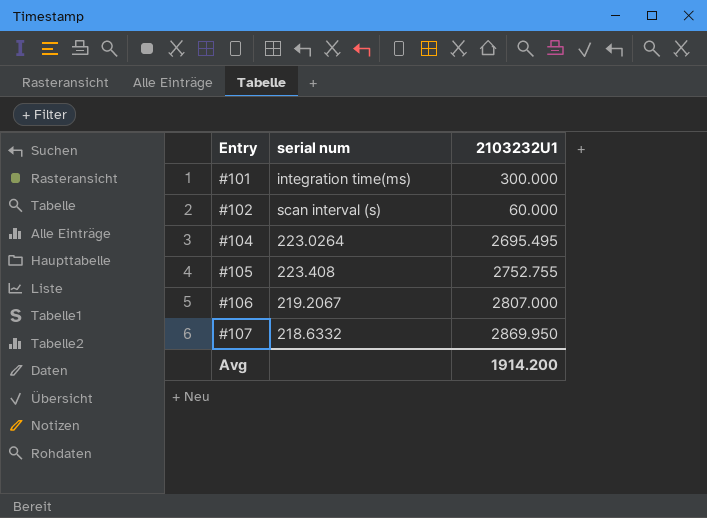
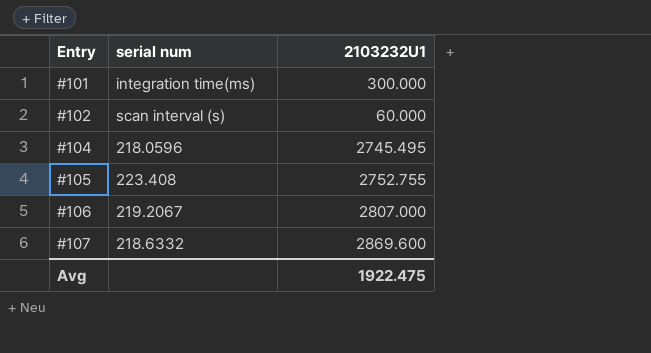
#104 | serial num: 223.0264 -> 218.0596
#104 | 2103232U1: 2695.495 -> 2745.495
#107 | 2103232U1: 2869.950 -> 2869.600
Avg | 2103232U1: 1914.200 -> 1922.475

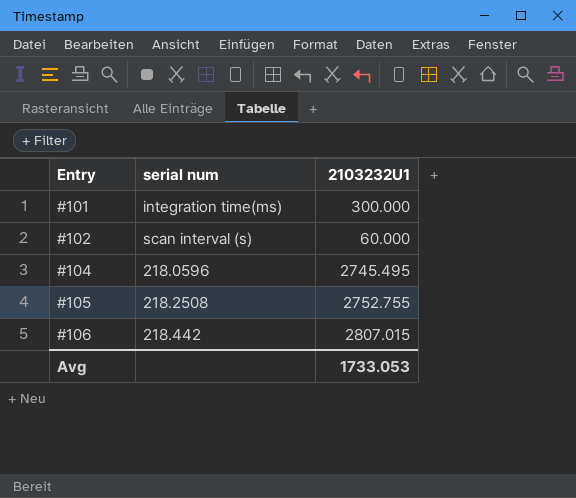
row #107: 218.6332 | 2869.600 -> none
#105 | serial num: 223.408 -> 218.2508
#106 | serial num: 219.2067 -> 218.442
#106 | 2103232U1: 2807.000 -> 2807.015
Avg | 2103232U1: 1922.475 -> 1733.053

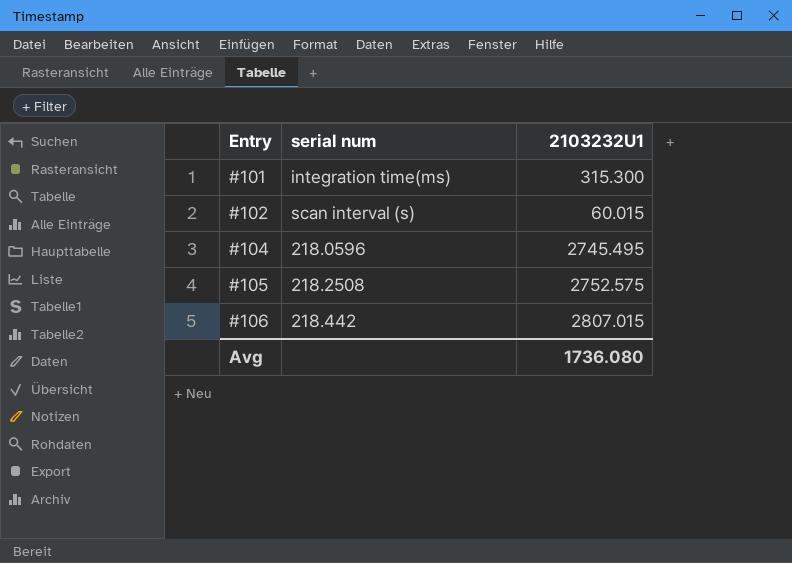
#101 | 2103232U1: 300.000 -> 315.300
#102 | 2103232U1: 60.000 -> 60.015
#105 | 2103232U1: 2752.755 -> 2752.575
Avg | 2103232U1: 1733.053 -> 1736.080

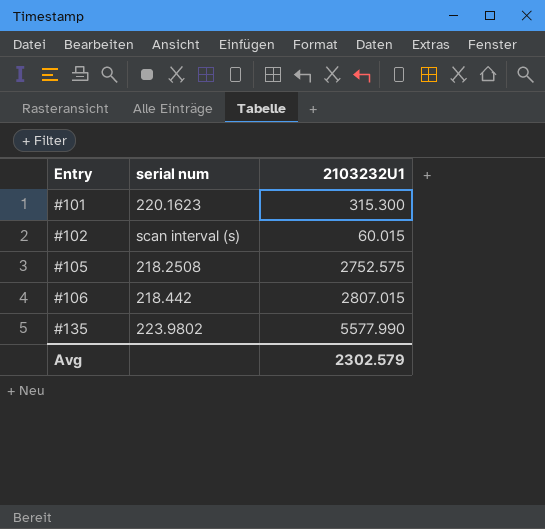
row #104: 218.0596 | 2745.495 -> none
#101 | serial num: integration time(ms) -> 220.1623
row #135: none -> 223.9802 | 5577.990
Avg | 2103232U1: 1736.080 -> 2302.579

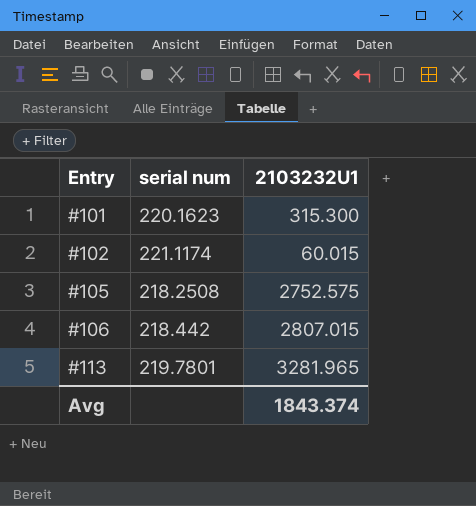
row #135: 223.9802 | 5577.990 -> none
#102 | serial num: scan interval (s) -> 221.1174
row #113: none -> 219.7801 | 3281.965
Avg | 2103232U1: 2302.579 -> 1843.374

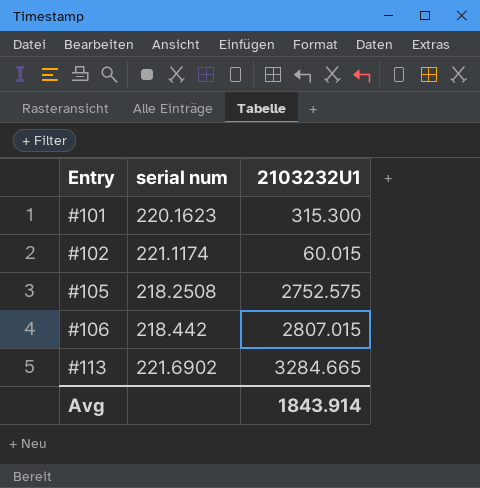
#113 | serial num: 219.7801 -> 221.6902
#113 | 2103232U1: 3281.965 -> 3284.665
Avg | 2103232U1: 1843.374 -> 1843.914

